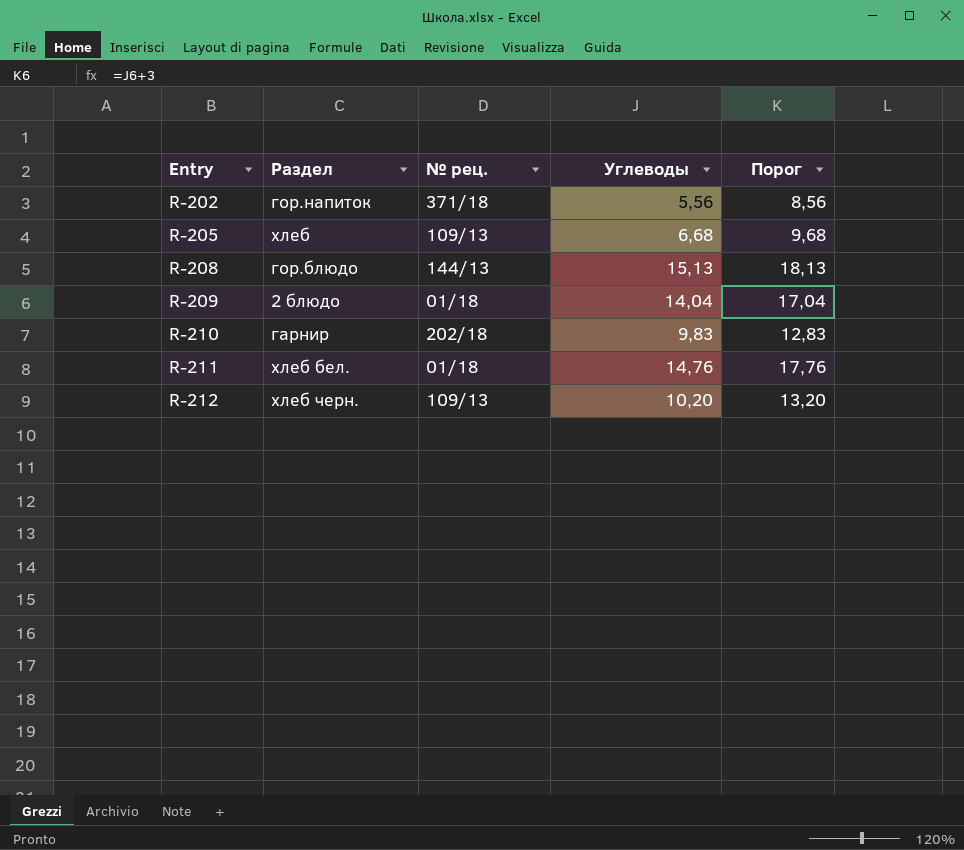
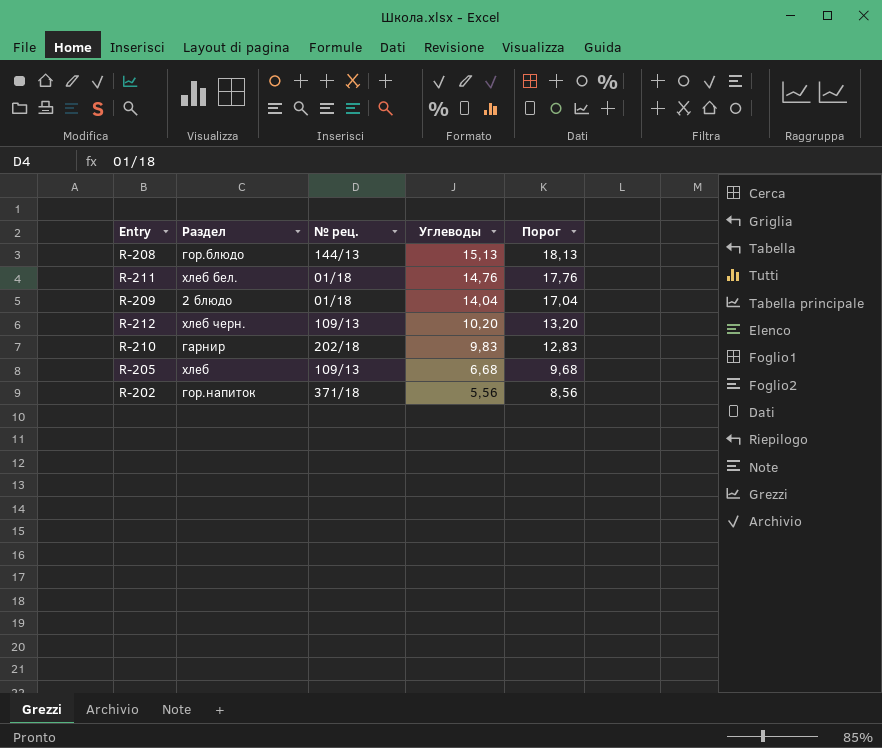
row order: Entry ascending -> Углеводы descending

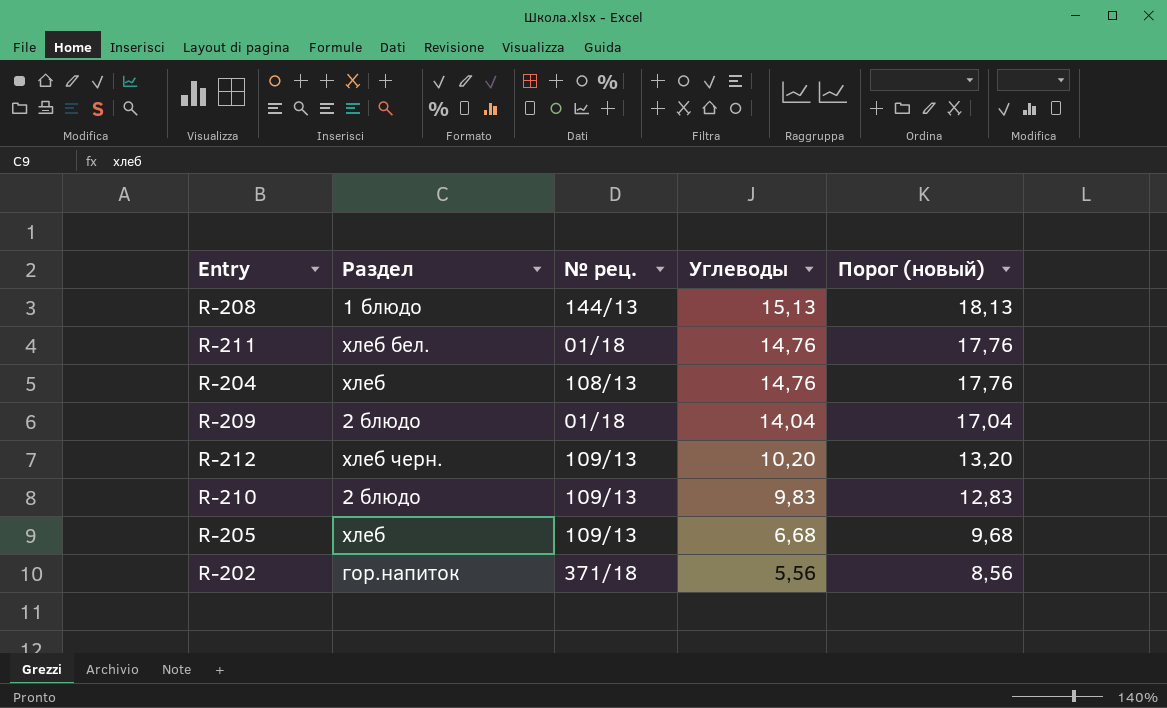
column name: Порог -> Порог (новый)
R-208 | Раздел: гор.блюдо -> 1 блюдо
row R-204: none -> хлеб | 108/13 | 14,76 | 17,76
R-210 | Раздел: гарнир -> 2 блюдо
R-210 | № рец.: 202/18 -> 109/13

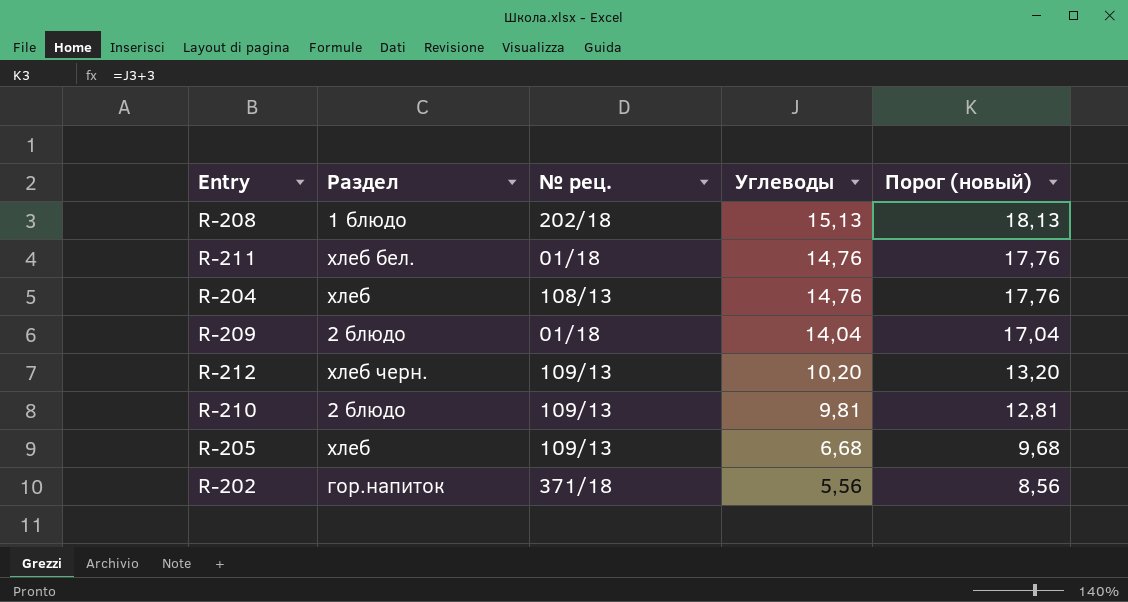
R-208 | № рец.: 144/13 -> 202/18
R-210 | Углеводы: 9,83 -> 9,81
R-210 | Порог (новый): 12,83 -> 12,81

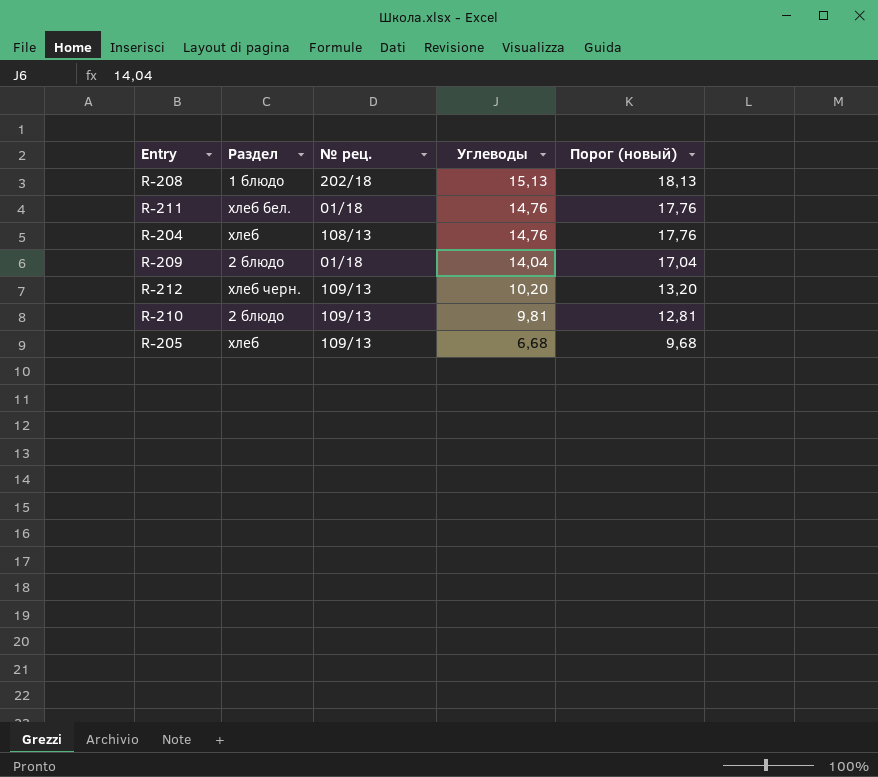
row R-202: гор.напиток | 371/18 | 5,56 | 8,56 -> none

